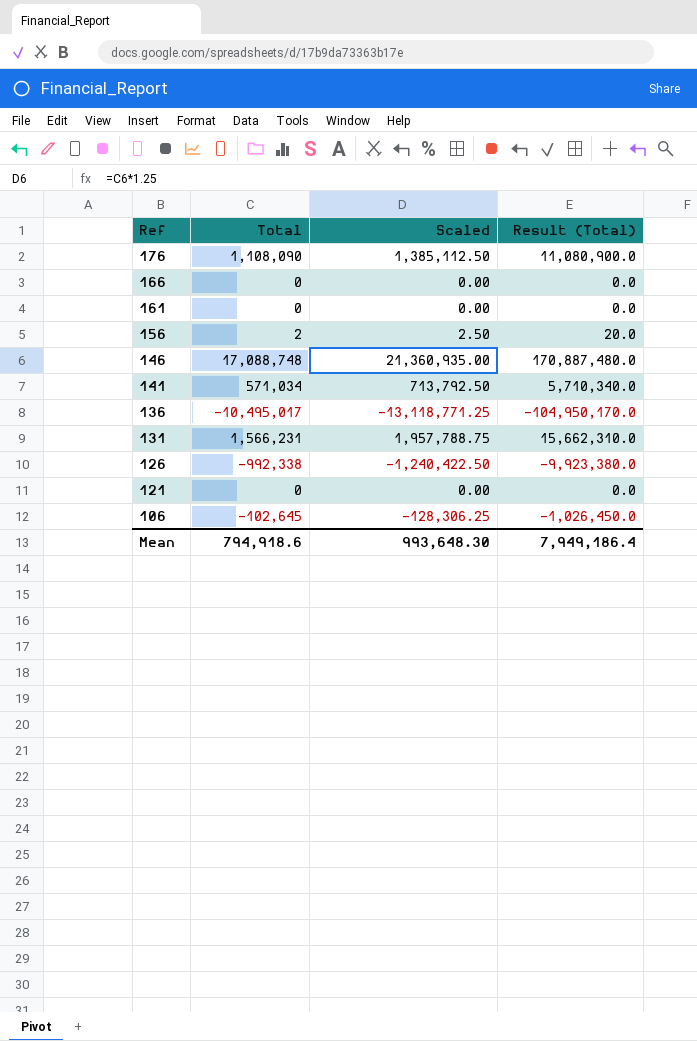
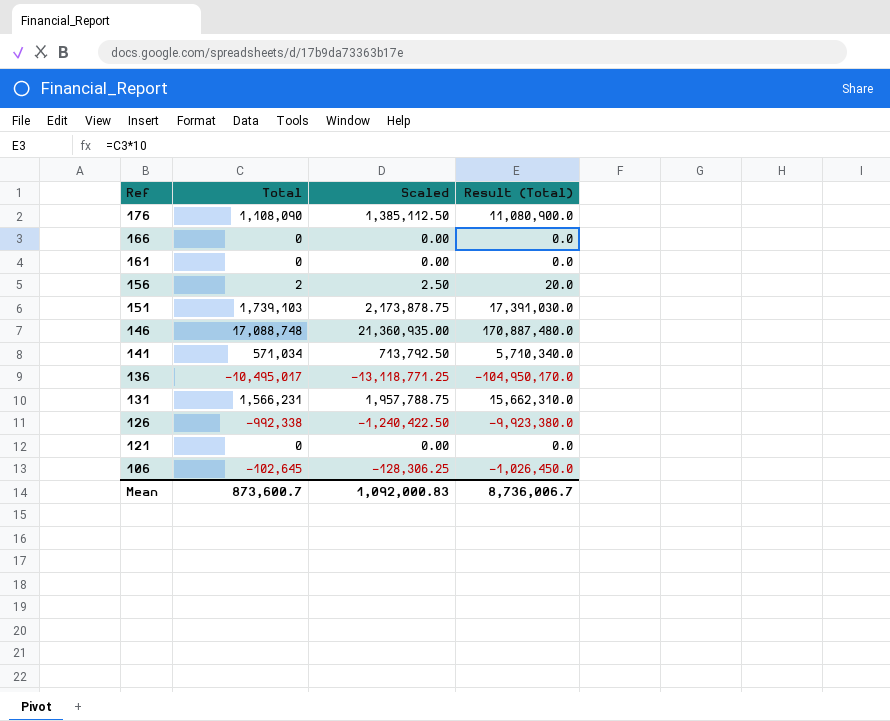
row 151: none -> 1,739,103 | 2,173,878.75 | 17,391,030.0
Mean | Total: 794,918.6 -> 873,600.7
Mean | Scaled: 993,648.30 -> 1,092,000.83
Mean | Result (Total): 7,949,186.4 -> 8,736,006.7

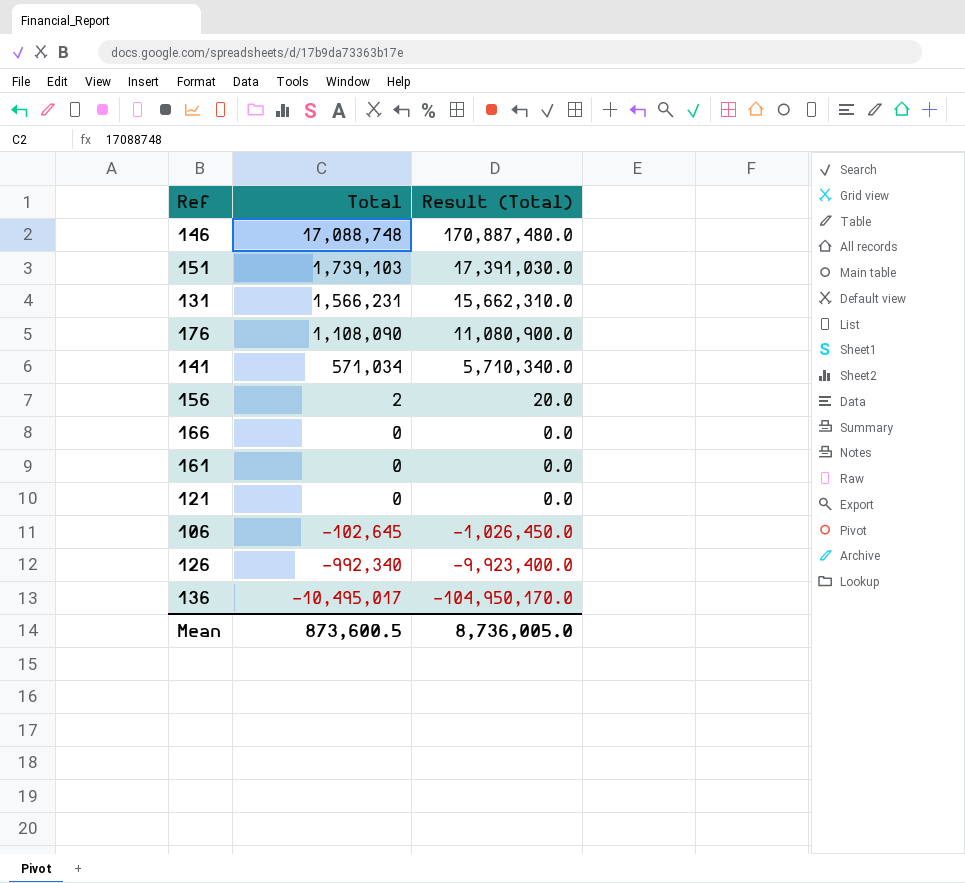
row order: Ref descending -> Total descending
column Scaled | formula: [Total] * 1.25 -> none
126 | Total: -992,338 -> -992,340
126 | Result (Total): -9,923,380.0 -> -9,923,400.0
Mean | Total: 873,600.7 -> 873,600.5
Mean | Result (Total): 8,736,006.7 -> 8,736,005.0

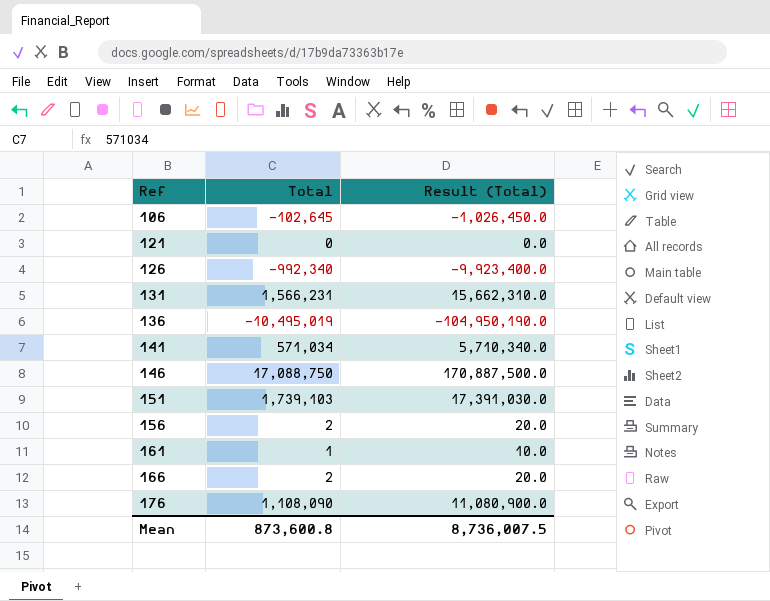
row order: Total descending -> Ref ascending
136 | Total: -10,495,017 -> -10,495,019
136 | Result (Total): -104,950,170.0 -> -104,950,190.0
146 | Total: 17,088,748 -> 17,088,750
146 | Result (Total): 170,887,480.0 -> 170,887,500.0
161 | Total: 0 -> 1
161 | Result (Total): 0.0 -> 10.0
166 | Total: 0 -> 2
166 | Result (Total): 0.0 -> 20.0
Mean | Total: 873,600.5 -> 873,600.8
Mean | Result (Total): 8,736,005.0 -> 8,736,007.5

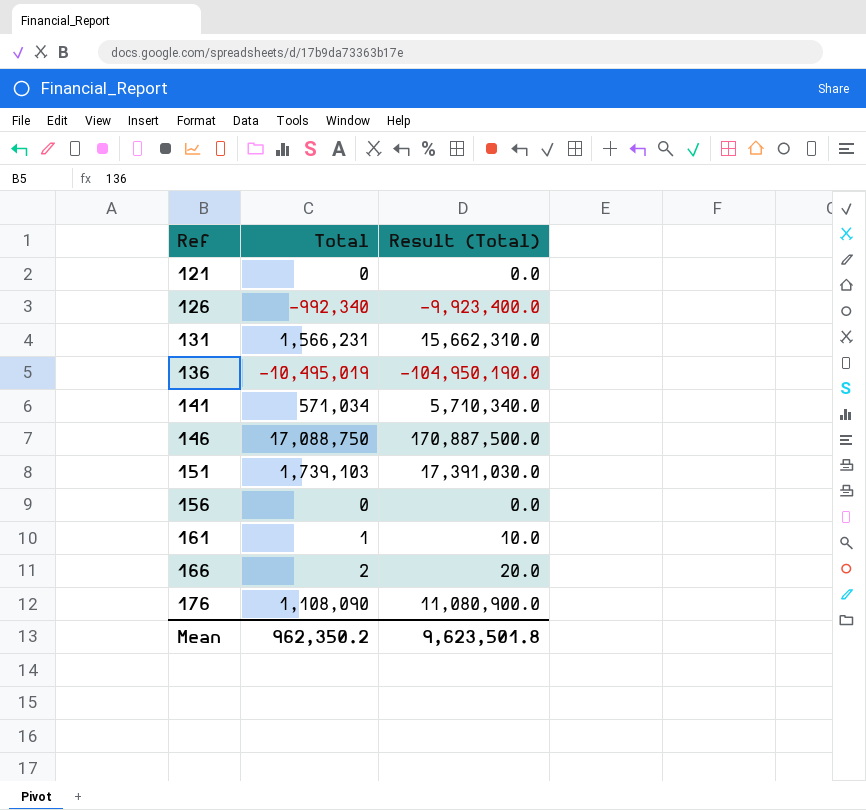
row 106: -102,645 | -1,026,450.0 -> none
156 | Total: 2 -> 0
156 | Result (Total): 20.0 -> 0.0
Mean | Total: 873,600.8 -> 962,350.2
Mean | Result (Total): 8,736,007.5 -> 9,623,501.8

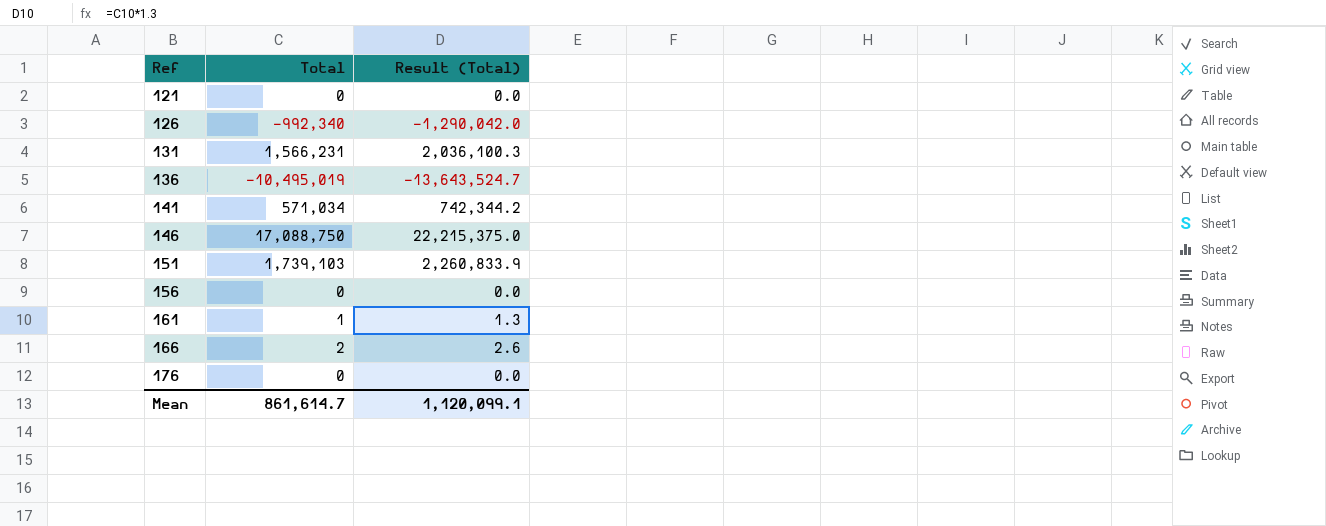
column Result (Total) | formula: [Total] * 10 -> [Total] * 1.3
176 | Total: 1,108,090 -> 0
Mean | Total: 962,350.2 -> 861,614.7
Mean | Result (Total): 9,623,501.8 -> 1,120,099.1

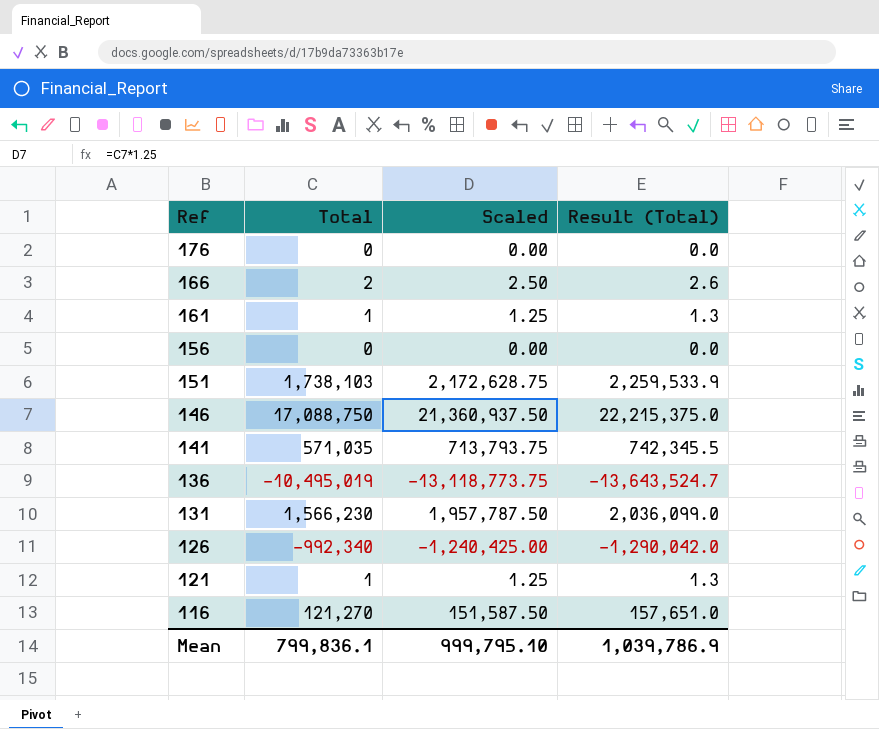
row order: Ref ascending -> Ref descending
column Scaled | formula: none -> [Total] * 1.25
151 | Total: 1,739,103 -> 1,738,103
151 | Result (Total): 2,260,833.9 -> 2,259,533.9
141 | Total: 571,034 -> 571,035
141 | Result (Total): 742,344.2 -> 742,345.5
131 | Total: 1,566,231 -> 1,566,230
131 | Result (Total): 2,036,100.3 -> 2,036,099.0
121 | Total: 0 -> 1
121 | Result (Total): 0.0 -> 1.3
row 116: none -> 121,270 | 151,587.50 | 157,651.0
Mean | Total: 861,614.7 -> 799,836.1
Mean | Result (Total): 1,120,099.1 -> 1,039,786.9

